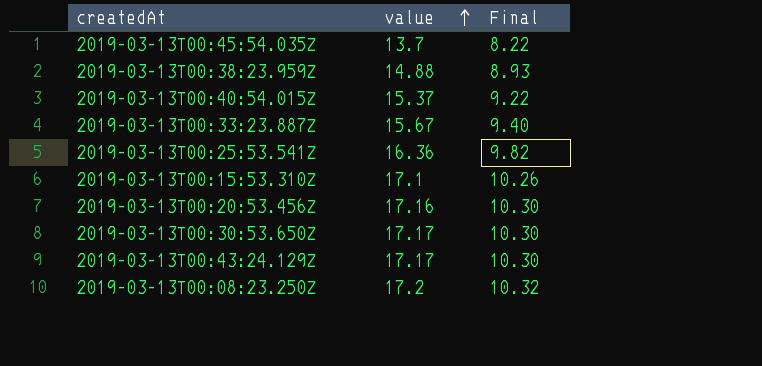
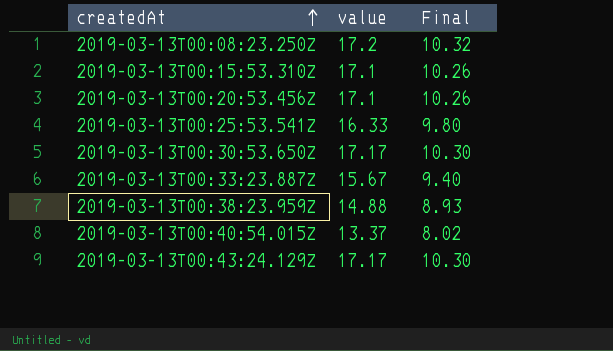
row order: value ascending -> createdAt ascending
row 2019-03-13T00:45:54.035Z: 13.7 | 8.22 -> none
2019-03-13T00:20:53.456Z | value: 17.16 -> 17.1
2019-03-13T00:20:53.456Z | Final: 10.30 -> 10.26
2019-03-13T00:25:53.541Z | value: 16.36 -> 16.33
2019-03-13T00:25:53.541Z | Final: 9.82 -> 9.80
2019-03-13T00:40:54.015Z | value: 15.37 -> 13.37
2019-03-13T00:40:54.015Z | Final: 9.22 -> 8.02

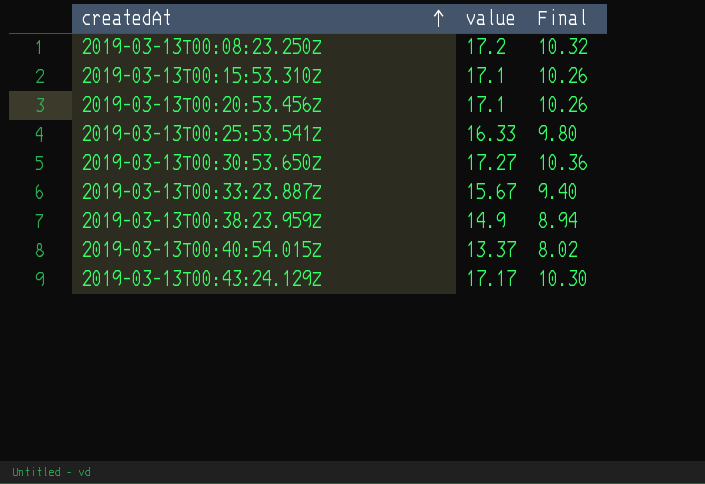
2019-03-13T00:30:53.650Z | value: 17.17 -> 17.27
2019-03-13T00:30:53.650Z | Final: 10.30 -> 10.36
2019-03-13T00:38:23.959Z | value: 14.88 -> 14.9
2019-03-13T00:38:23.959Z | Final: 8.93 -> 8.94

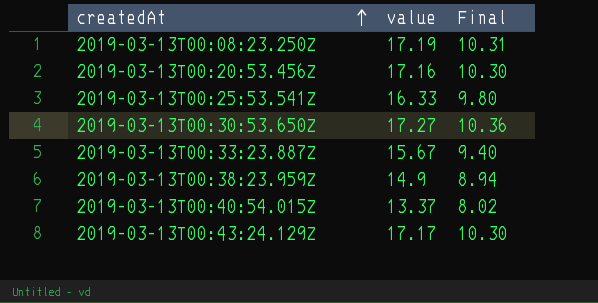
row 2019-03-13T00:15:53.310Z: 17.1 | 10.26 -> none
2019-03-13T00:08:23.250Z | value: 17.2 -> 17.19
2019-03-13T00:08:23.250Z | Final: 10.32 -> 10.31
2019-03-13T00:20:53.456Z | value: 17.1 -> 17.16
2019-03-13T00:20:53.456Z | Final: 10.26 -> 10.30

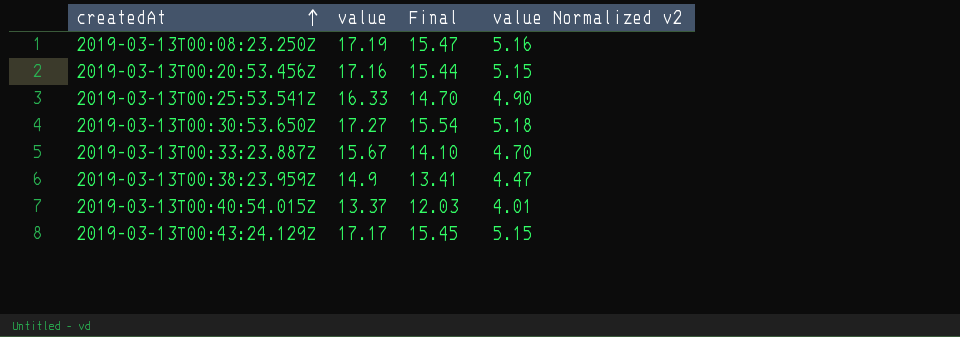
column Final | formula: [value] * 0.6 -> [value] * 0.9
column value Normalized v2 | formula: none -> [value] * 0.3

